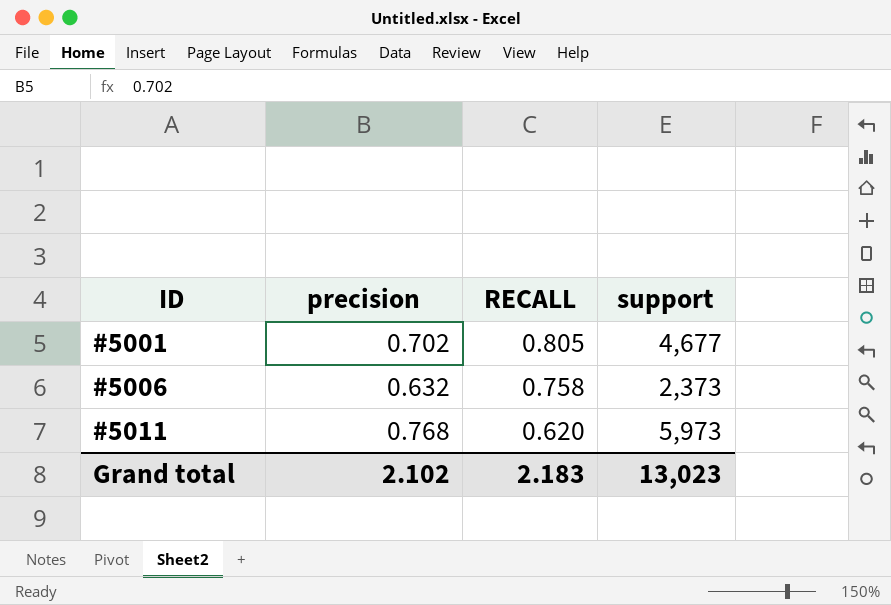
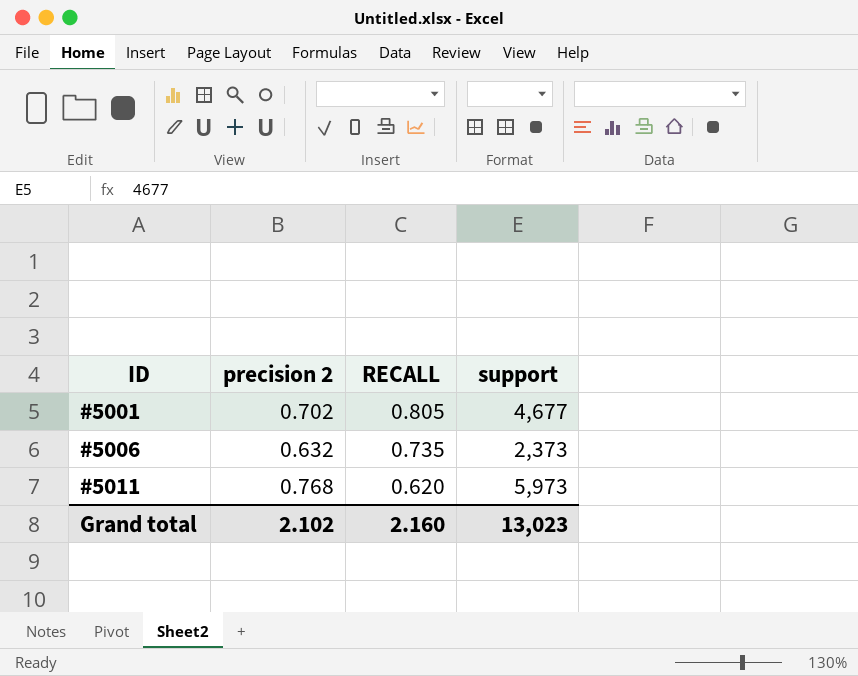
column name: precision -> precision 2
#5006 | RECALL: 0.758 -> 0.735
Grand total | RECALL: 2.183 -> 2.160

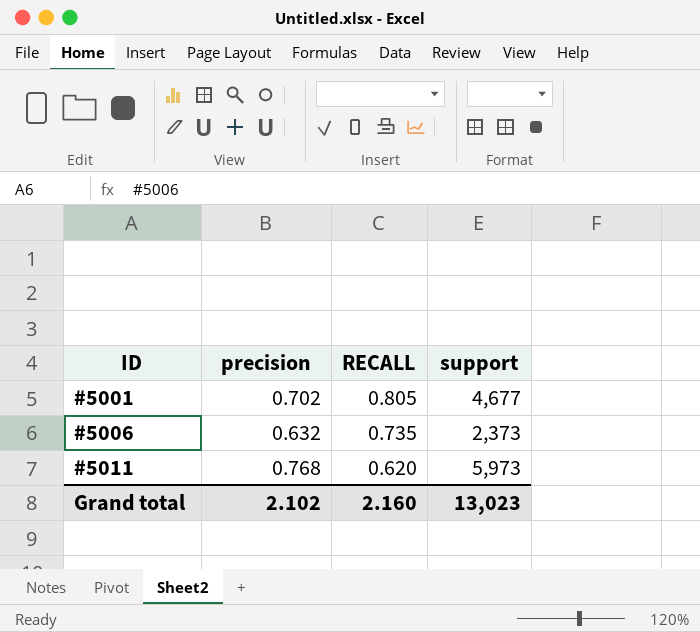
column name: precision 2 -> precision

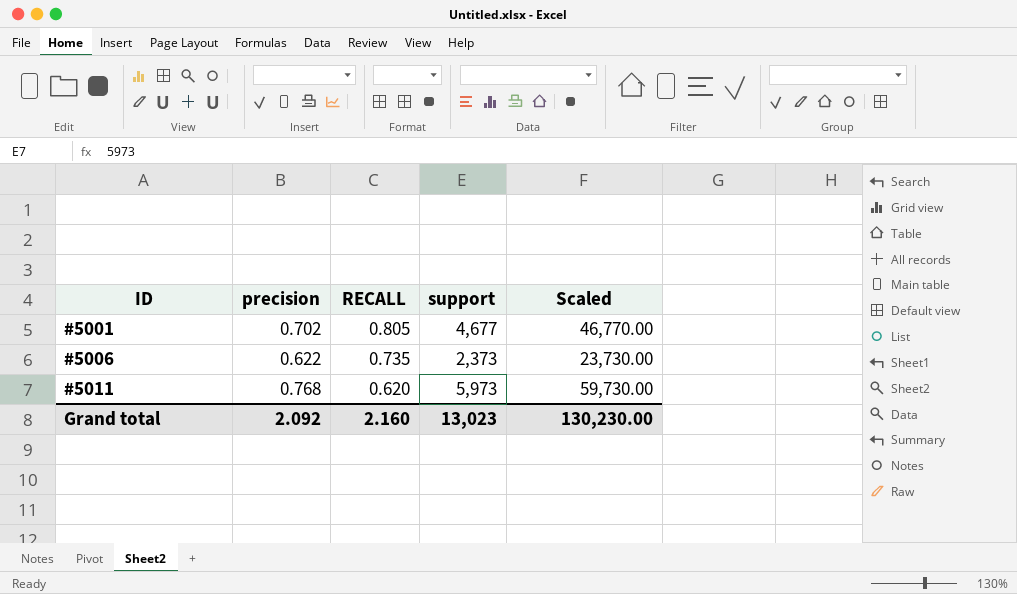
column Scaled | formula: none -> [support] * 10
#5006 | precision: 0.632 -> 0.622
Grand total | precision: 2.102 -> 2.092

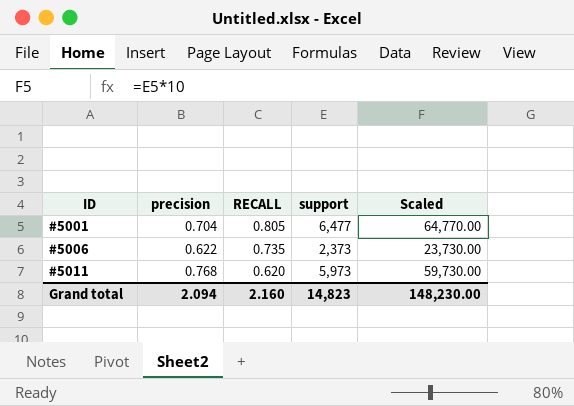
#5001 | precision: 0.702 -> 0.704
#5001 | support: 4,677 -> 6,477
#5001 | Scaled: 46,770.00 -> 64,770.00
Grand total | precision: 2.092 -> 2.094
Grand total | support: 13,023 -> 14,823
Grand total | Scaled: 130,230.00 -> 148,230.00

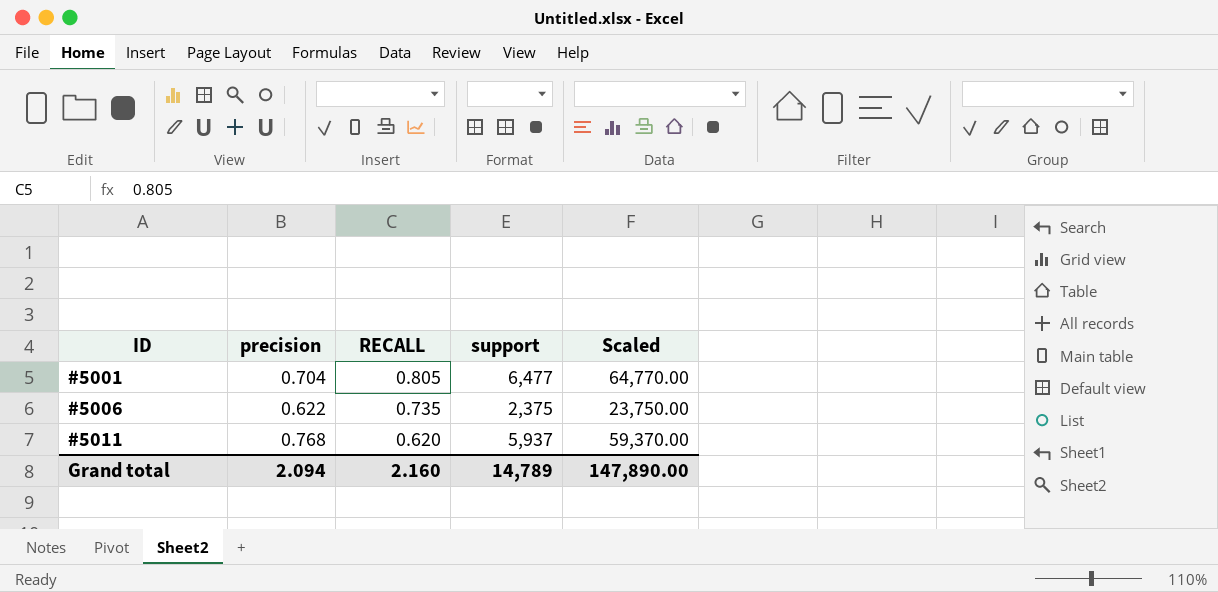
#5006 | support: 2,373 -> 2,375
#5006 | Scaled: 23,730.00 -> 23,750.00
#5011 | support: 5,973 -> 5,937
#5011 | Scaled: 59,730.00 -> 59,370.00
Grand total | support: 14,823 -> 14,789
Grand total | Scaled: 148,230.00 -> 147,890.00

